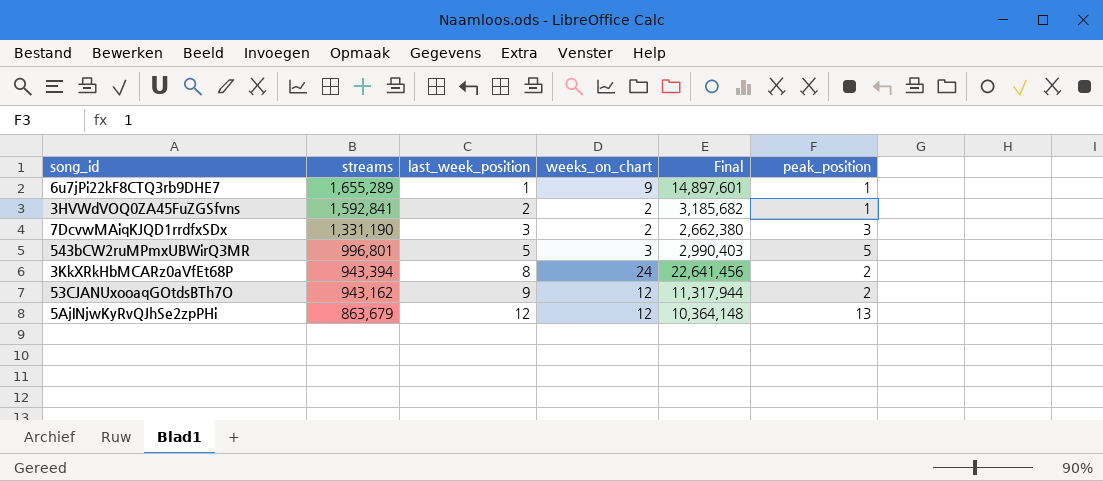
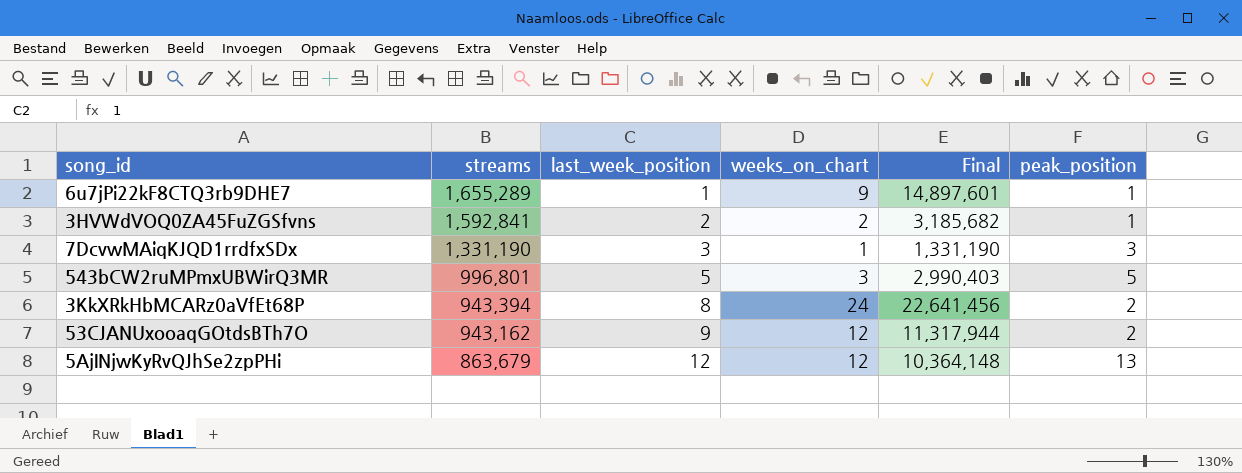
7DcvwMAiqKJQD1rrdfxSDx | weeks_on_chart: 2 -> 1
7DcvwMAiqKJQD1rrdfxSDx | Final: 2,662,380 -> 1,331,190

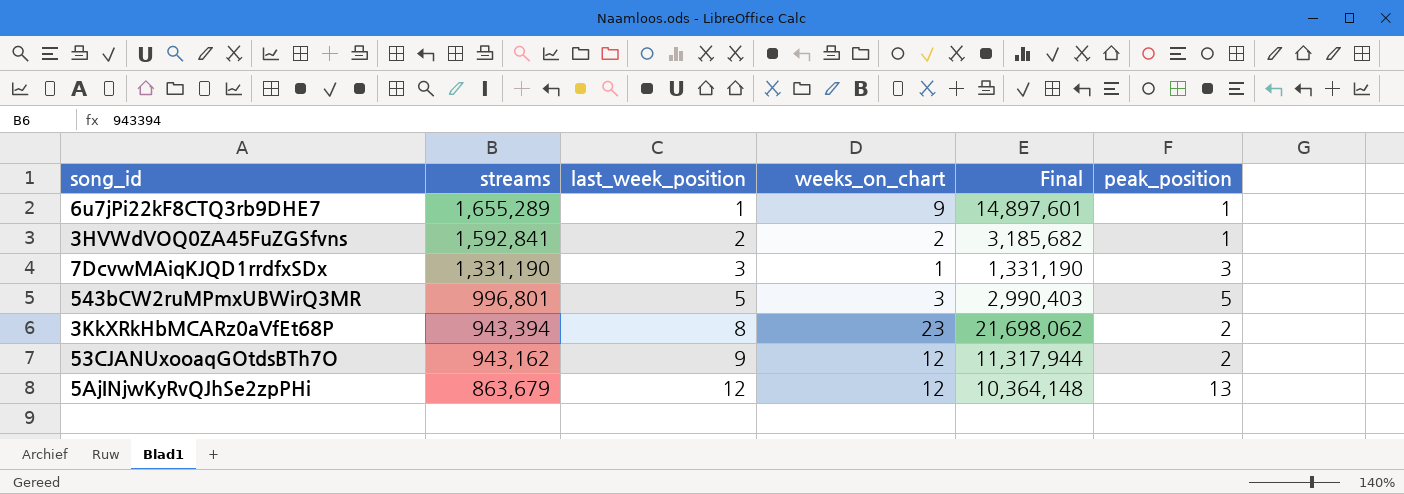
3KkXRkHbMCARz0aVfEt68P | weeks_on_chart: 24 -> 23
3KkXRkHbMCARz0aVfEt68P | Final: 22,641,456 -> 21,698,062

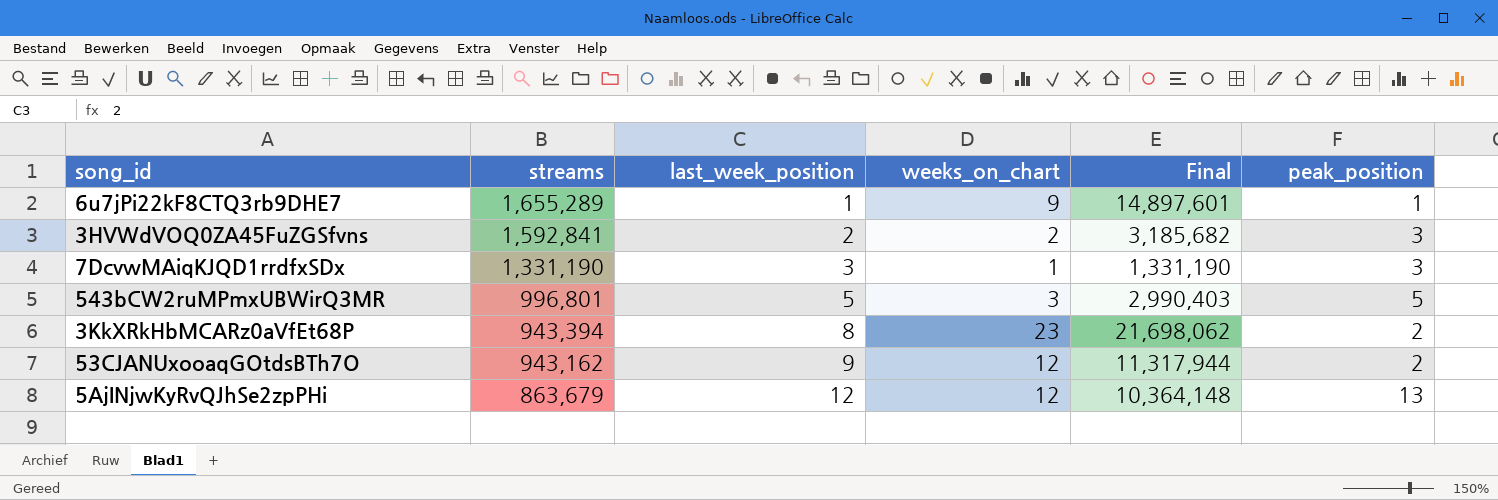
3HVWdVOQ0ZA45FuZGSfvns | peak_position: 1 -> 3

